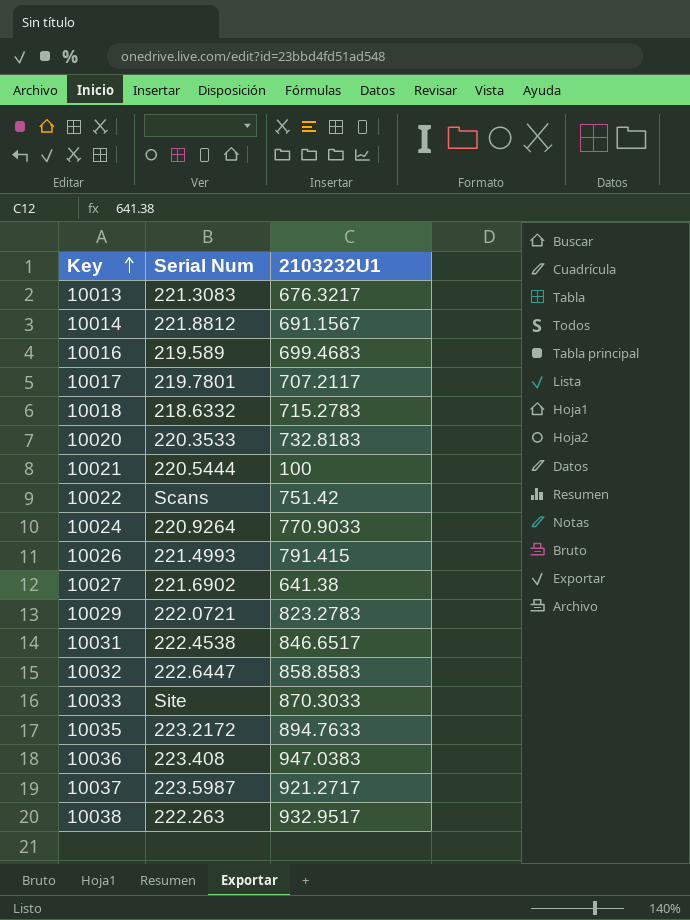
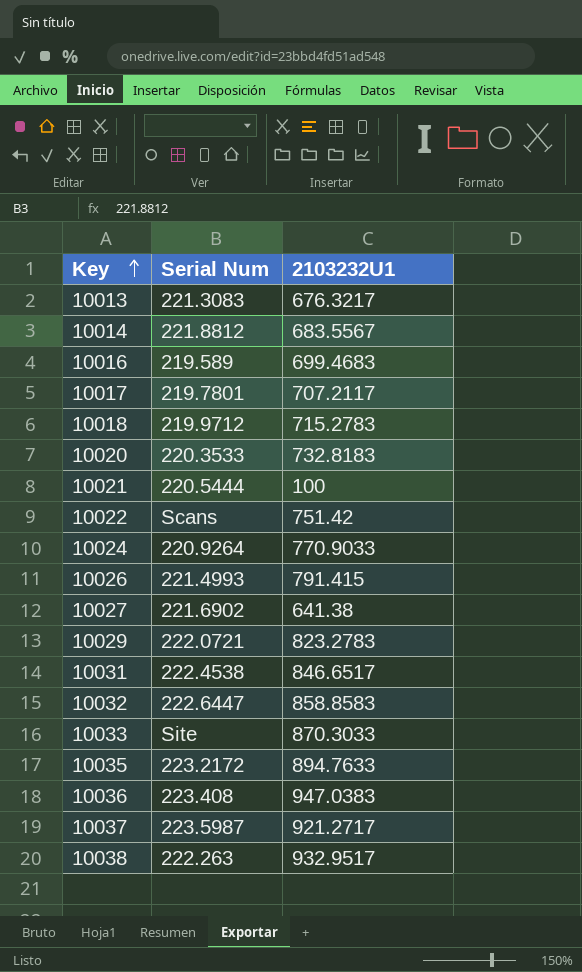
10014 | 2103232U1: 691.1567 -> 683.5567
10018 | Serial Num: 218.6332 -> 219.9712

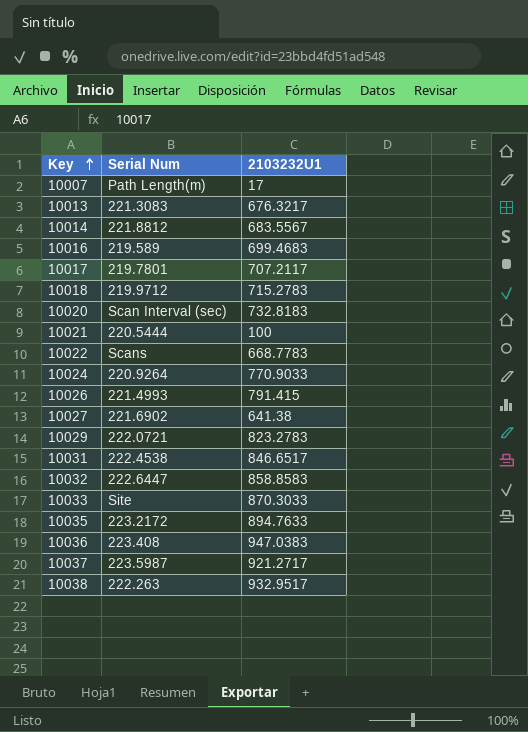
row 10007: none -> Path Length(m) | 17
10020 | Serial Num: 220.3533 -> Scan Interval (sec)
10022 | 2103232U1: 751.42 -> 668.7783

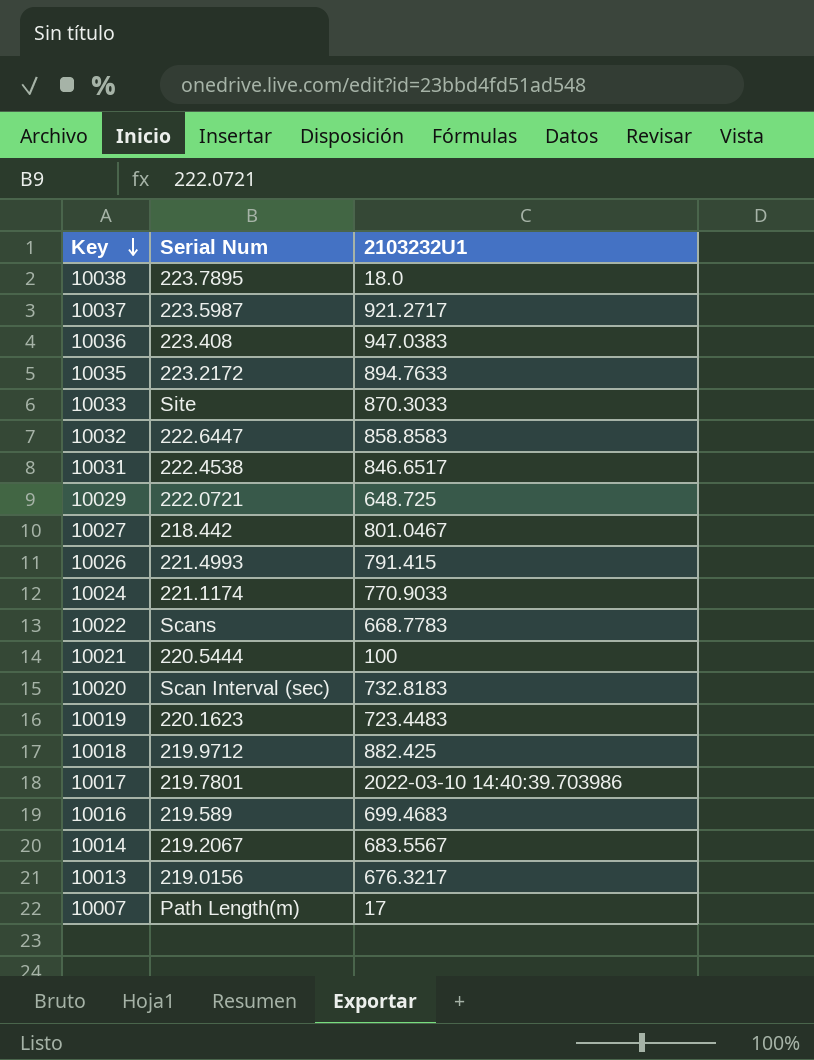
row order: Key ascending -> Key descending
10038 | Serial Num: 222.263 -> 223.7895
10038 | 2103232U1: 932.9517 -> 18.0
10029 | 2103232U1: 823.2783 -> 648.725
10027 | Serial Num: 221.6902 -> 218.442
10027 | 2103232U1: 641.38 -> 801.0467
10024 | Serial Num: 220.9264 -> 221.1174
row 10019: none -> 220.1623 | 723.4483
10018 | 2103232U1: 715.2783 -> 882.425
10017 | 2103232U1: 707.2117 -> 2022-03-10 14:40:39.703986
10014 | Serial Num: 221.8812 -> 219.2067
10013 | Serial Num: 221.3083 -> 219.0156

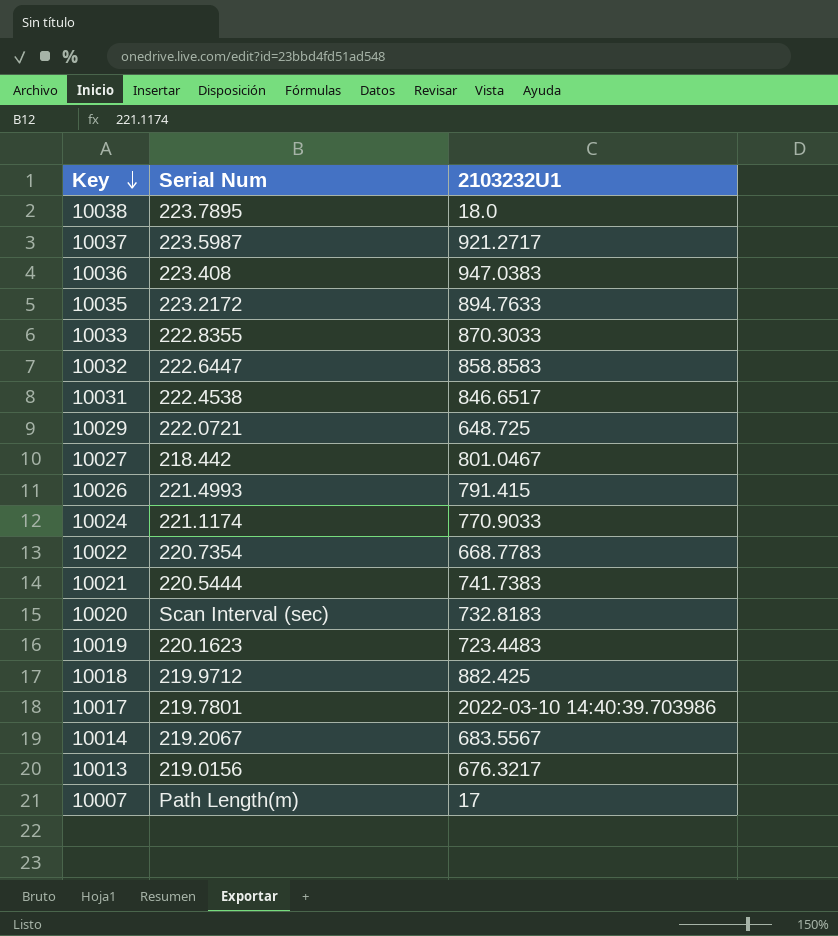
row 10016: 219.589 | 699.4683 -> none
10033 | Serial Num: Site -> 222.8355
10022 | Serial Num: Scans -> 220.7354
10021 | 2103232U1: 100 -> 741.7383

